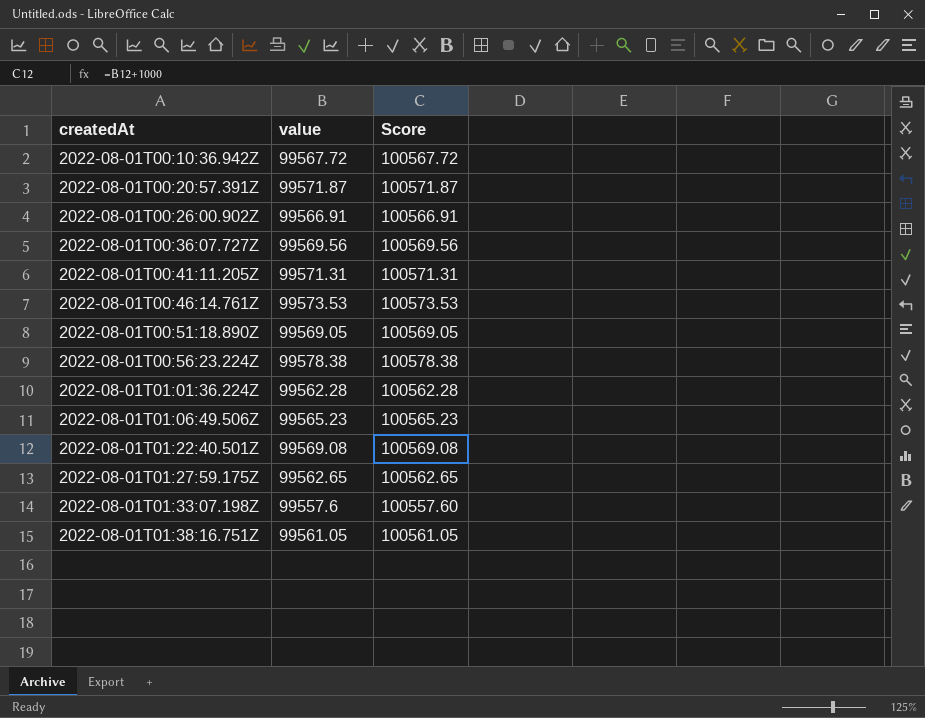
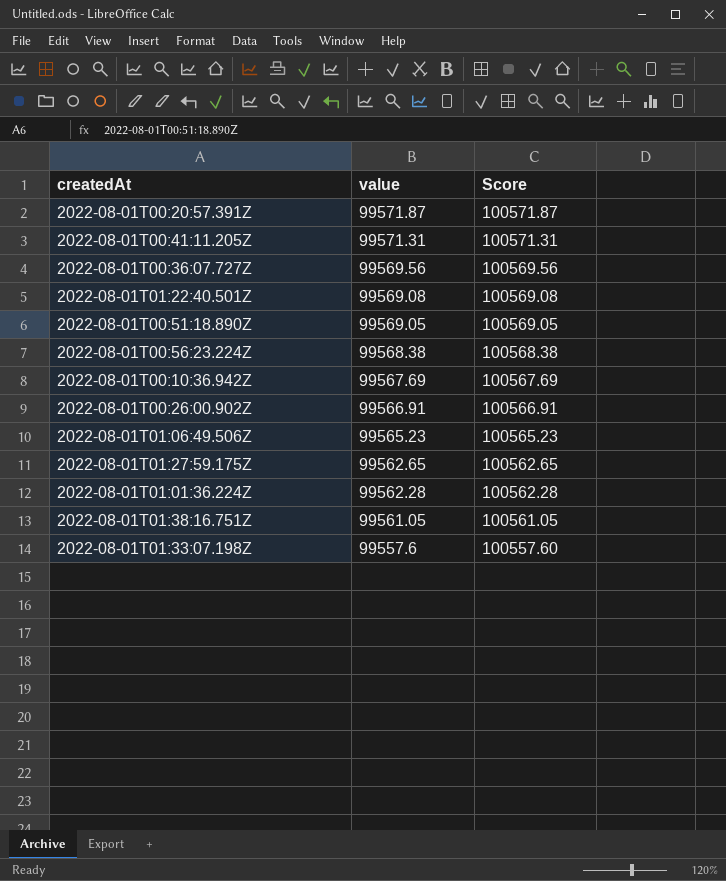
row order: createdAt ascending -> value descending
row 2022-08-01T00:46:14.761Z: 99573.53 | 100573.53 -> none
2022-08-01T00:56:23.224Z | value: 99578.38 -> 99568.38
2022-08-01T00:56:23.224Z | Score: 100578.38 -> 100568.38
2022-08-01T00:10:36.942Z | value: 99567.72 -> 99567.69
2022-08-01T00:10:36.942Z | Score: 100567.72 -> 100567.69

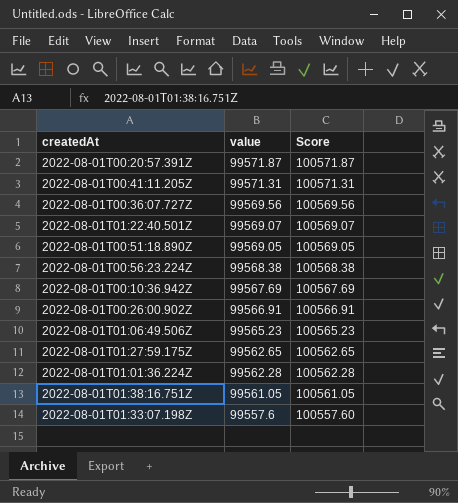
2022-08-01T01:22:40.501Z | value: 99569.08 -> 99569.07
2022-08-01T01:22:40.501Z | Score: 100569.08 -> 100569.07

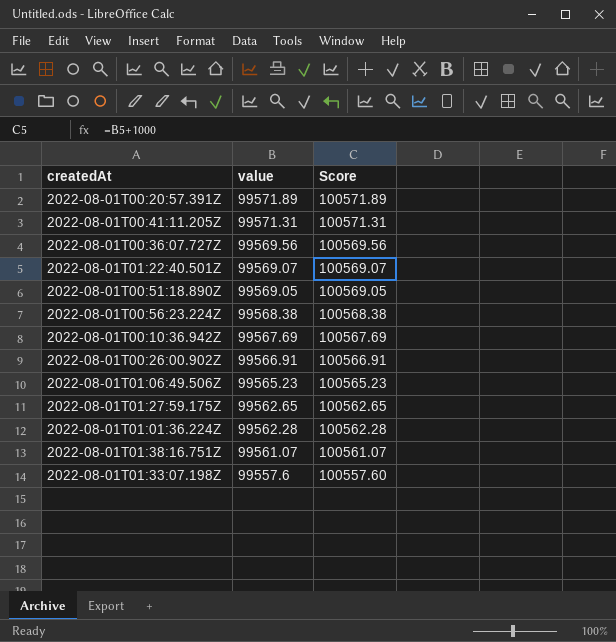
2022-08-01T00:20:57.391Z | value: 99571.87 -> 99571.89
2022-08-01T00:20:57.391Z | Score: 100571.87 -> 100571.89
2022-08-01T01:38:16.751Z | value: 99561.05 -> 99561.07
2022-08-01T01:38:16.751Z | Score: 100561.05 -> 100561.07

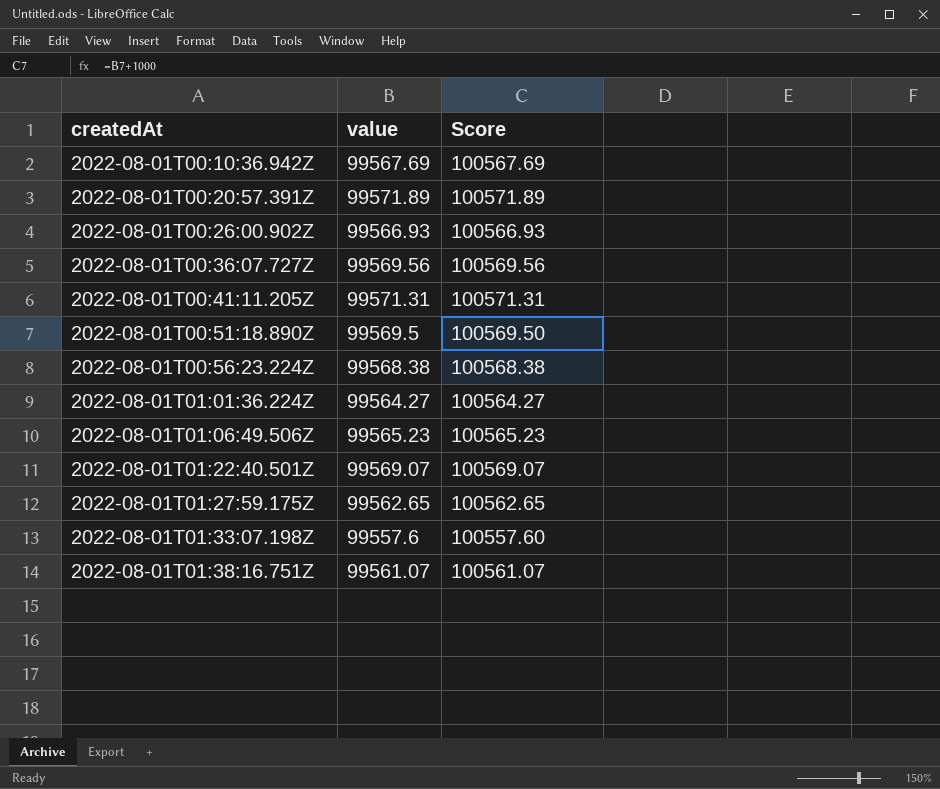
row order: value descending -> createdAt ascending
2022-08-01T00:26:00.902Z | value: 99566.91 -> 99566.93
2022-08-01T00:26:00.902Z | Score: 100566.91 -> 100566.93
2022-08-01T00:51:18.890Z | value: 99569.05 -> 99569.5
2022-08-01T00:51:18.890Z | Score: 100569.05 -> 100569.50
2022-08-01T01:01:36.224Z | value: 99562.28 -> 99564.27
2022-08-01T01:01:36.224Z | Score: 100562.28 -> 100564.27

